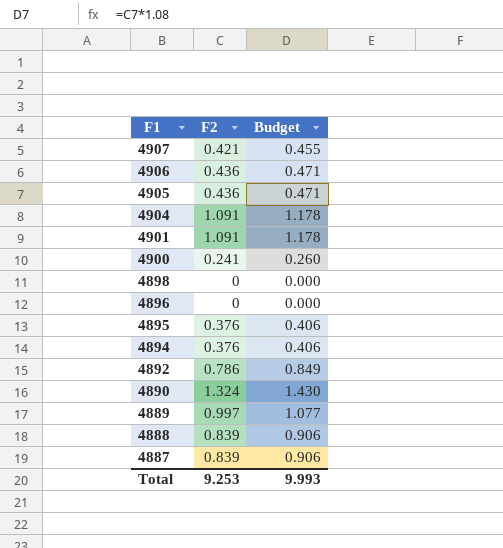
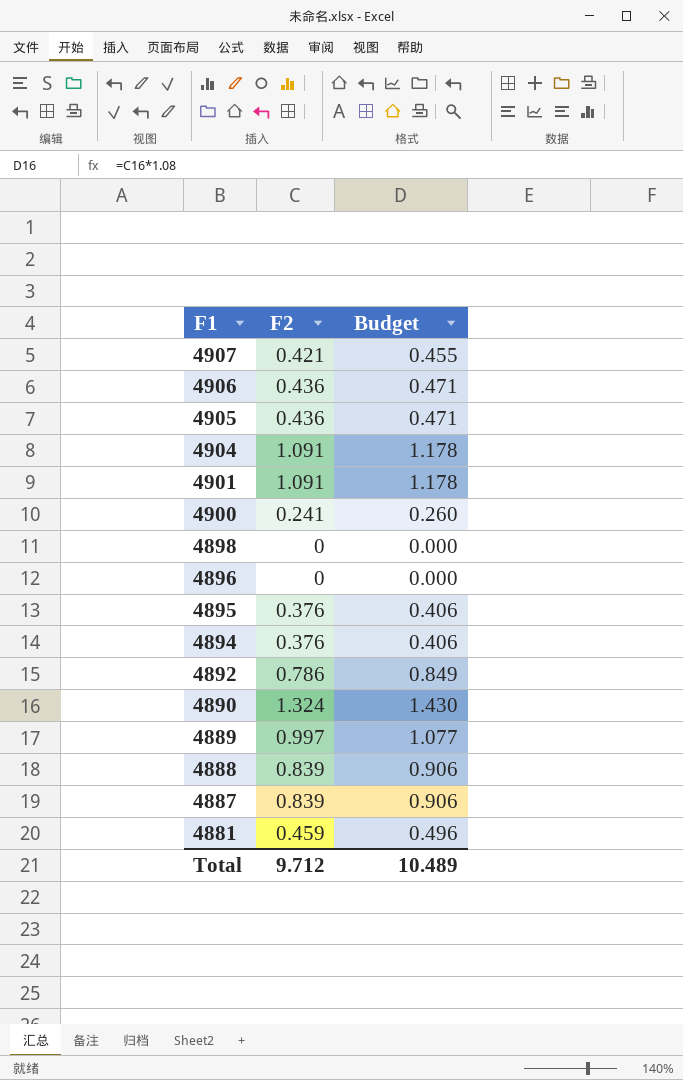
row 4881: none -> 0.459 | 0.496
Total | F2: 9.253 -> 9.712
Total | Budget: 9.993 -> 10.489

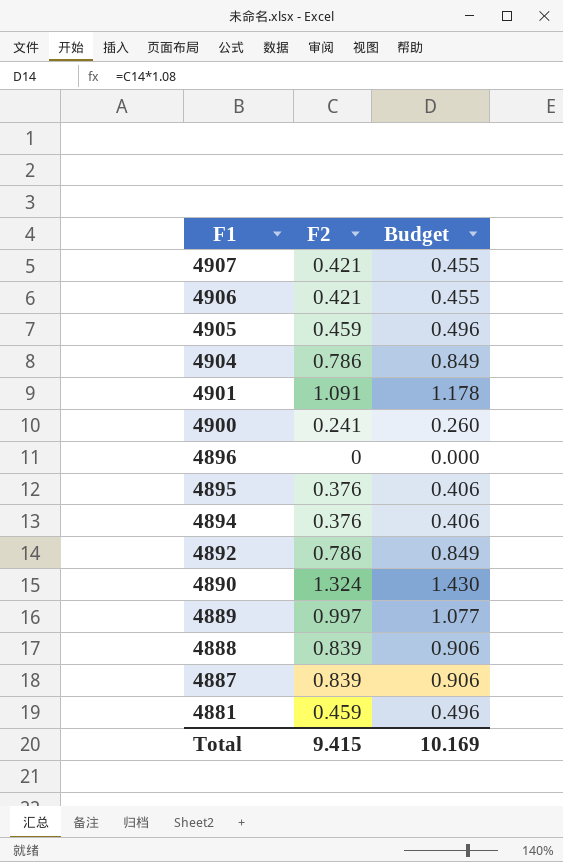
row 4898: 0 | 0.000 -> none
4906 | F2: 0.436 -> 0.421
4906 | Budget: 0.471 -> 0.455
4905 | F2: 0.436 -> 0.459
4905 | Budget: 0.471 -> 0.496
4904 | F2: 1.091 -> 0.786
4904 | Budget: 1.178 -> 0.849
Total | F2: 9.712 -> 9.415
Total | Budget: 10.489 -> 10.169

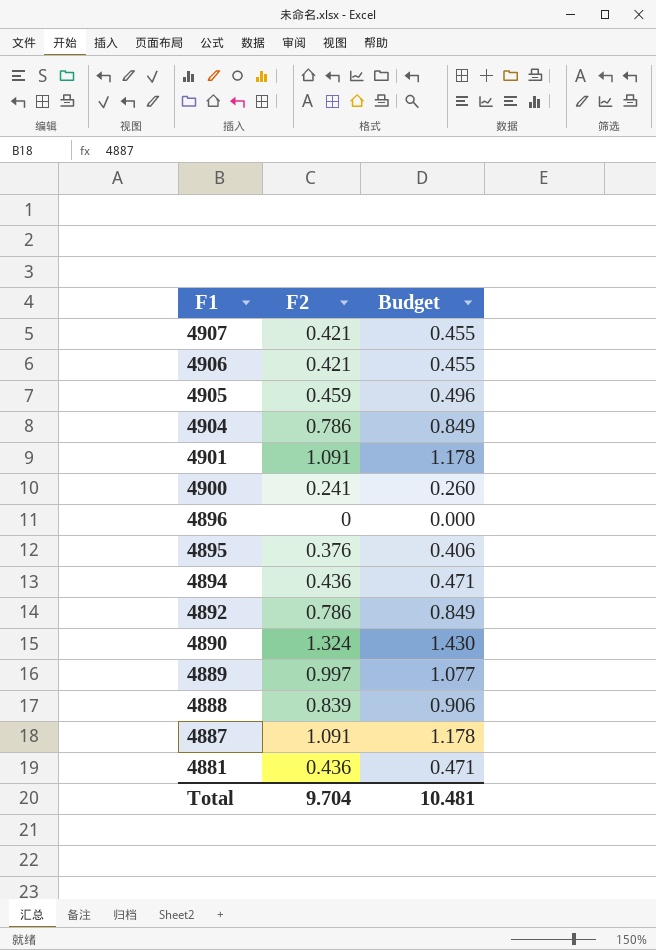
4894 | F2: 0.376 -> 0.436
4894 | Budget: 0.406 -> 0.471
4887 | F2: 0.839 -> 1.091
4887 | Budget: 0.906 -> 1.178
4881 | F2: 0.459 -> 0.436
4881 | Budget: 0.496 -> 0.471
Total | F2: 9.415 -> 9.704
Total | Budget: 10.169 -> 10.481

